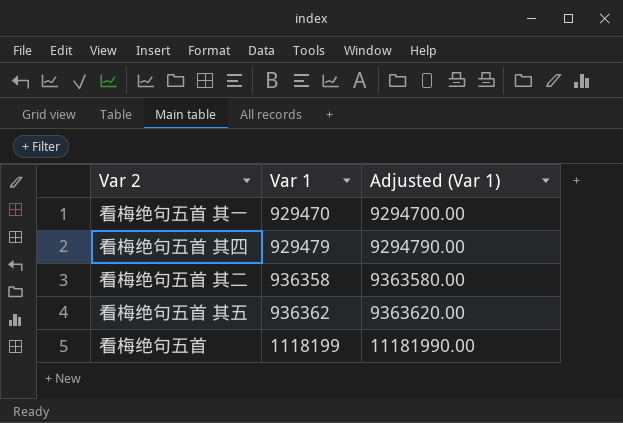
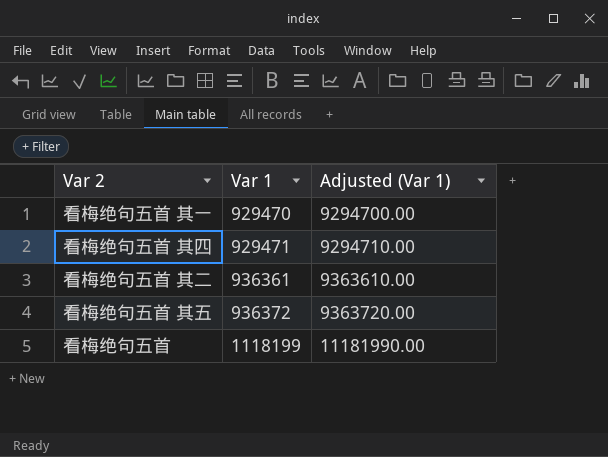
看梅绝句五首 其四 | Var 1: 929479 -> 929471
看梅绝句五首 其四 | Adjusted (Var 1): 9294790.00 -> 9294710.00
看梅绝句五首 其二 | Var 1: 936358 -> 936361
看梅绝句五首 其二 | Adjusted (Var 1): 9363580.00 -> 9363610.00
看梅绝句五首 其五 | Var 1: 936362 -> 936372
看梅绝句五首 其五 | Adjusted (Var 1): 9363620.00 -> 9363720.00

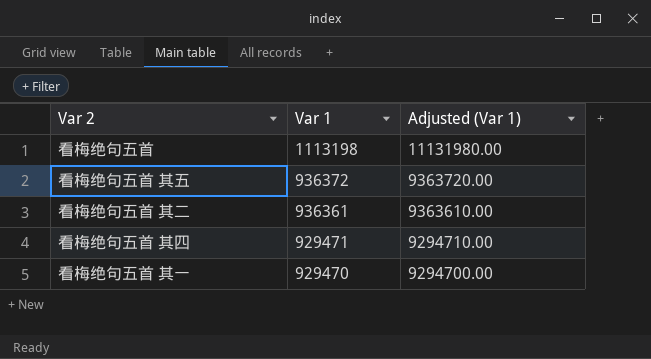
row order: Var 1 ascending -> Var 1 descending
看梅绝句五首 | Var 1: 1118199 -> 1113198
看梅绝句五首 | Adjusted (Var 1): 11181990.00 -> 11131980.00

